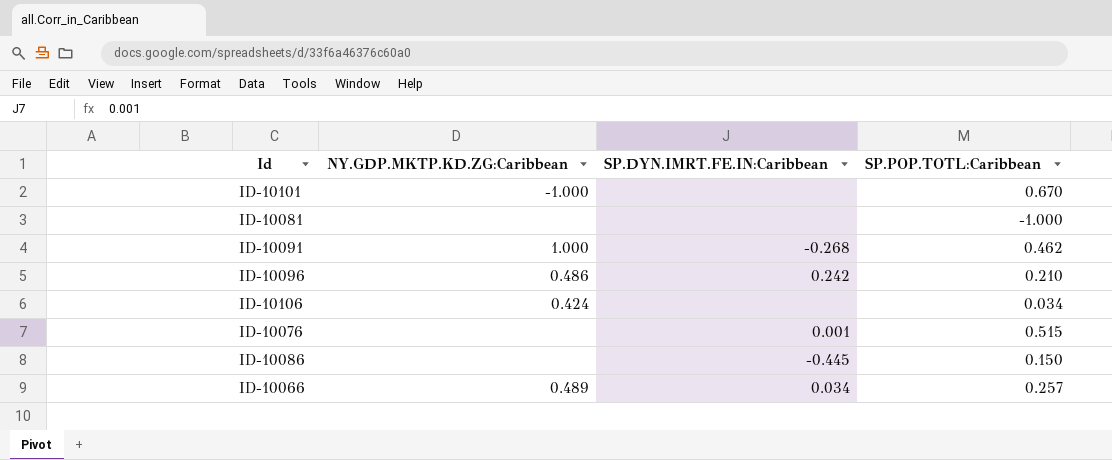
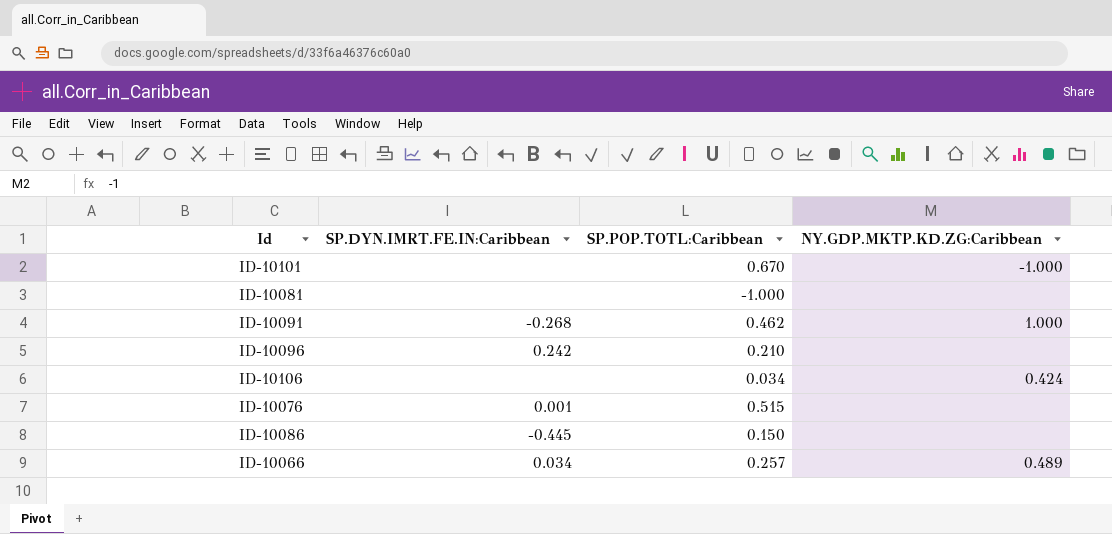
column NY.GDP.MKTP.KD.ZG:Caribbean | position: 2 -> 4
ID-10096 | NY.GDP.MKTP.KD.ZG:Caribbean: 0.486 -> none

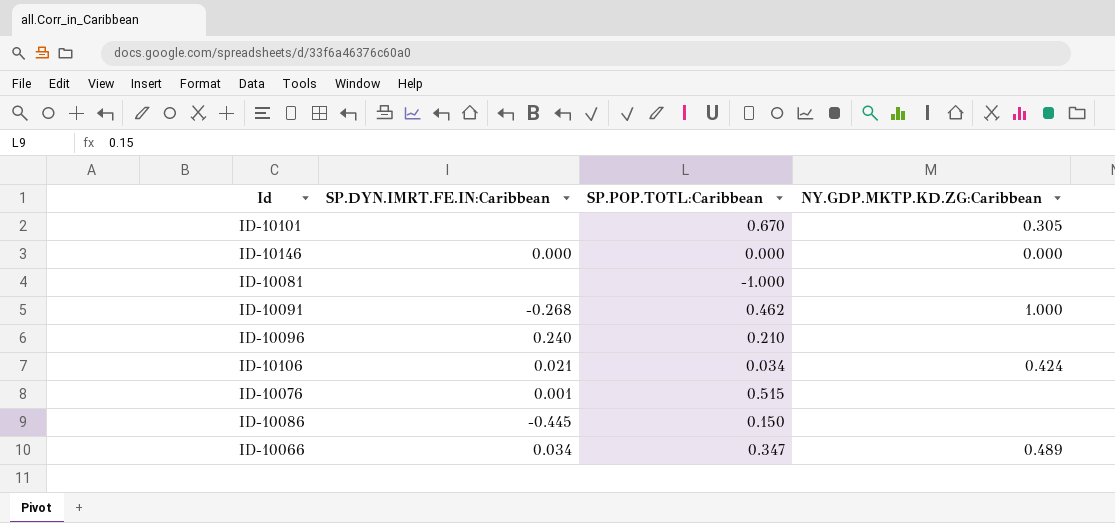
ID-10101 | NY.GDP.MKTP.KD.ZG:Caribbean: -1.000 -> 0.305
row ID-10146: none -> 0.000 | 0.000 | 0.000
ID-10096 | SP.DYN.IMRT.FE.IN:Caribbean: 0.242 -> 0.240
ID-10106 | SP.DYN.IMRT.FE.IN:Caribbean: none -> 0.021
ID-10066 | SP.POP.TOTL:Caribbean: 0.257 -> 0.347

